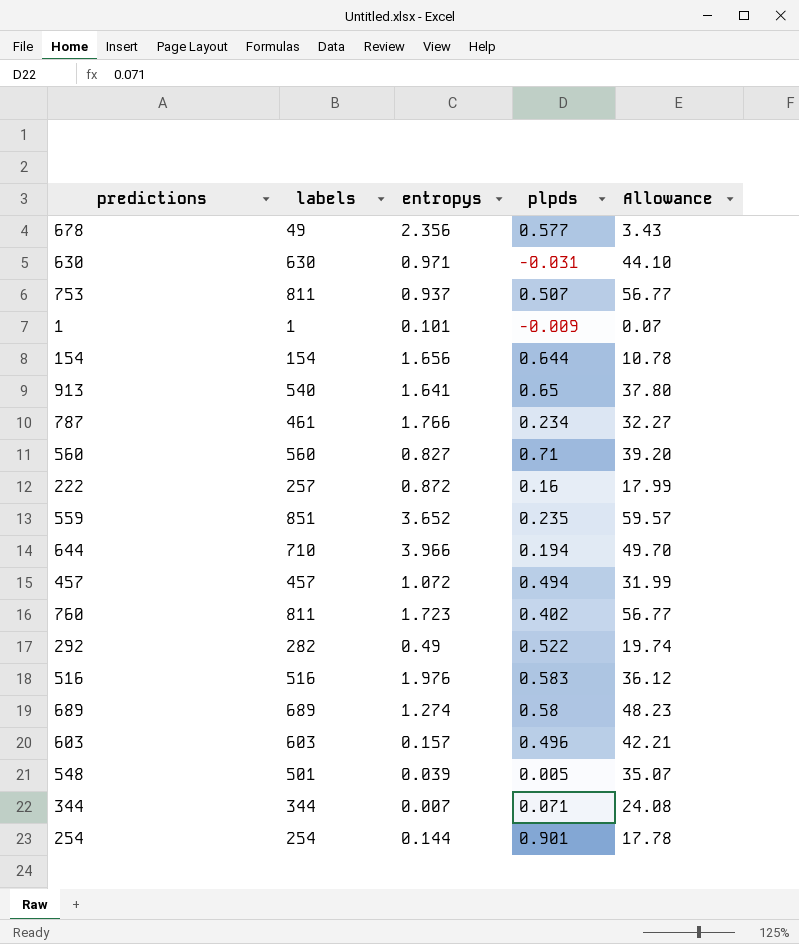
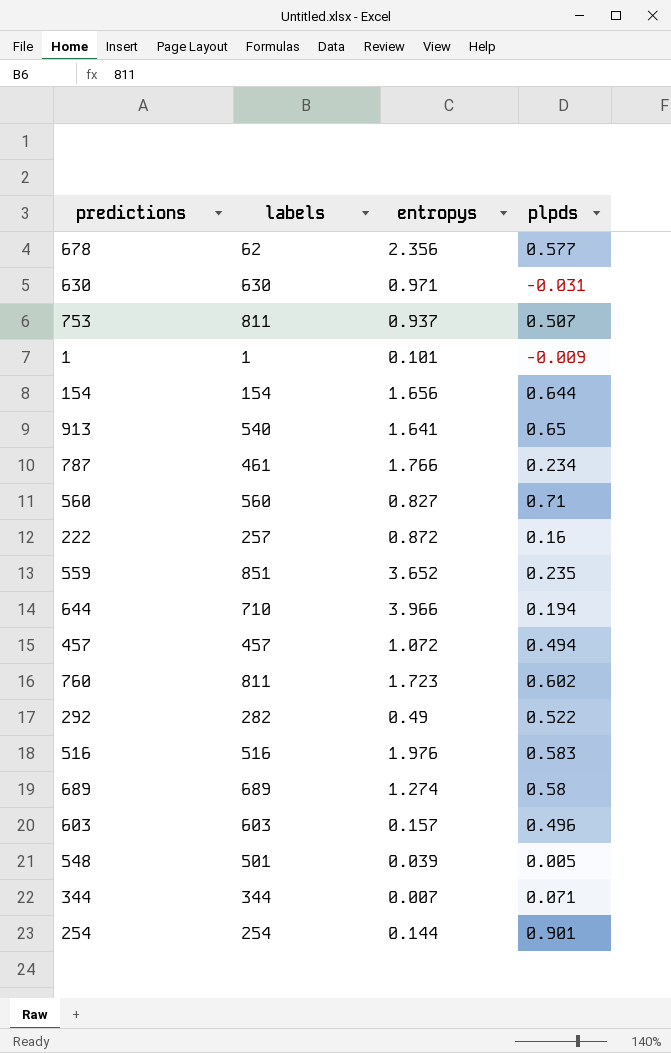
column Allowance | formula: [labels] * 0.07 -> none
678 | labels: 49 -> 62
760 | plpds: 0.402 -> 0.602

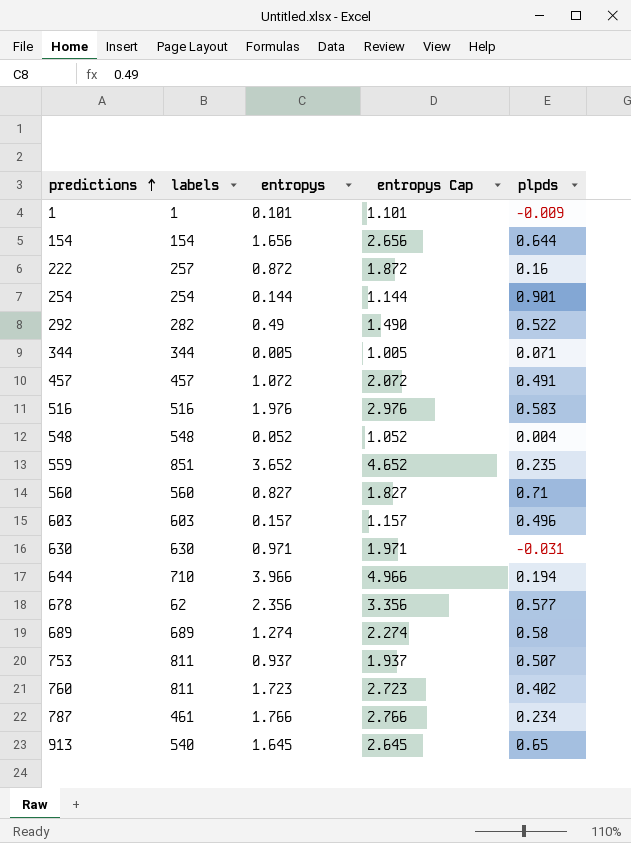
row order: none -> predictions ascending
column entropys Cap | formula: none -> [entropys] + 1
344 | entropys: 0.007 -> 0.005
457 | plpds: 0.494 -> 0.491
548 | labels: 501 -> 548
548 | entropys: 0.039 -> 0.052
548 | plpds: 0.005 -> 0.004
760 | plpds: 0.602 -> 0.402
913 | entropys: 1.641 -> 1.645

